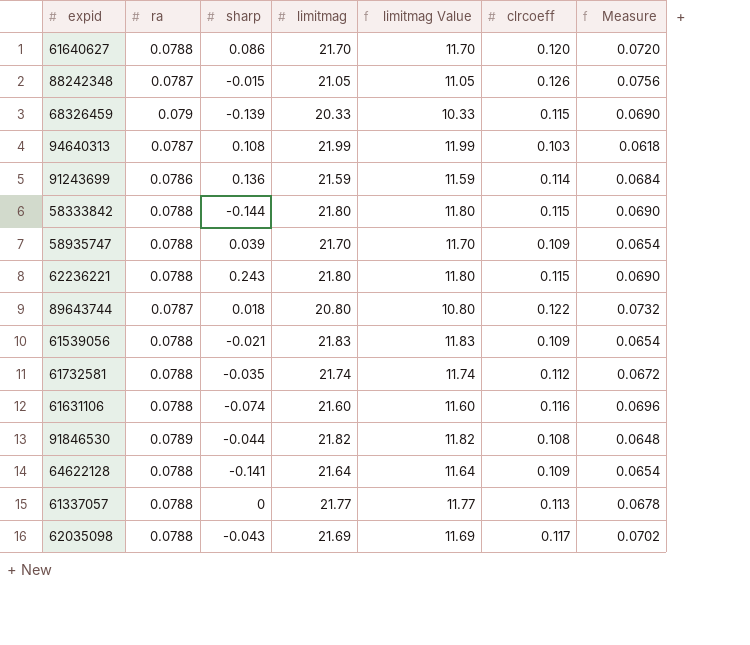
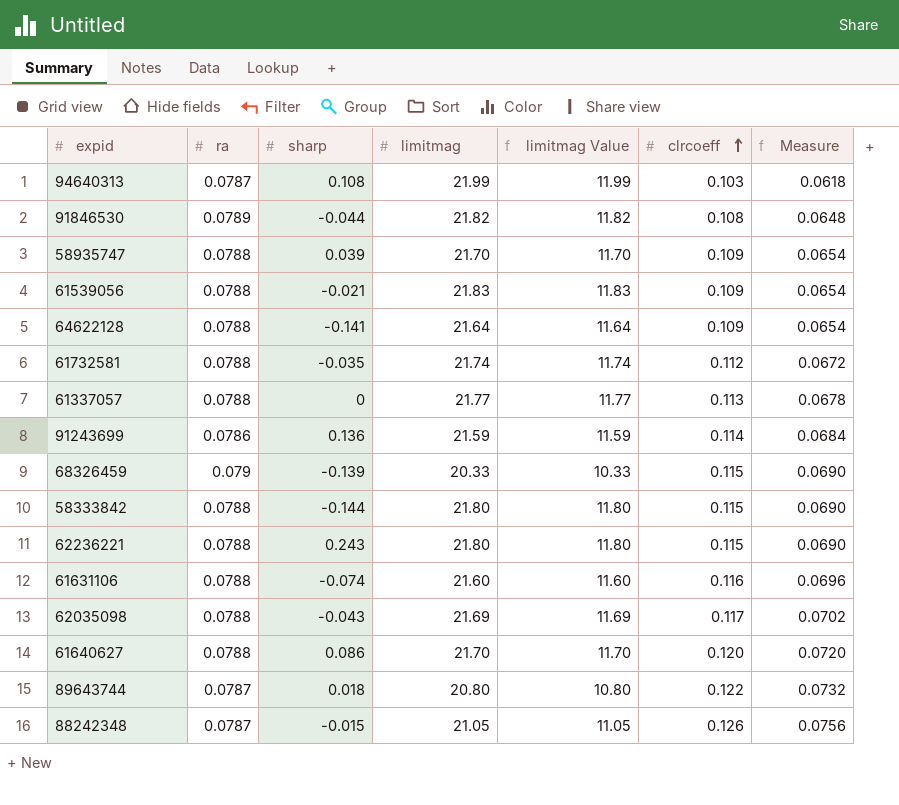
row order: none -> clrcoeff ascending

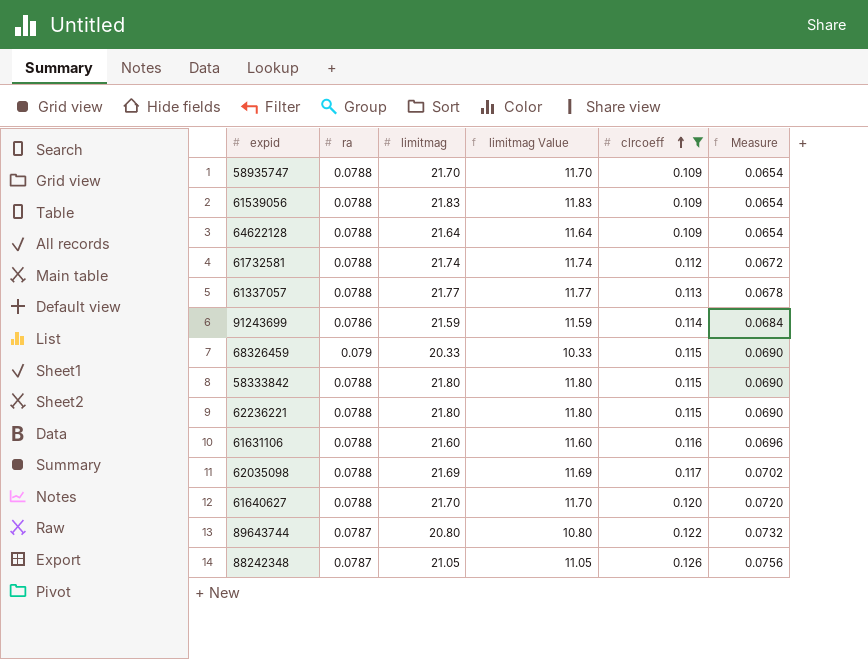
filter: none -> clrcoeff >= 0.109
column sharp | position: 3 -> none

